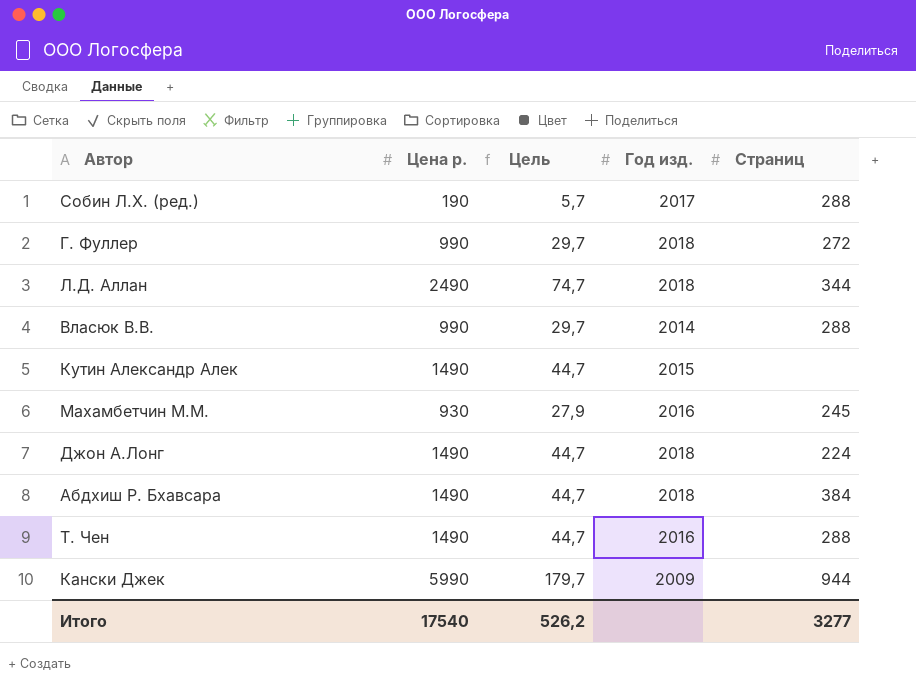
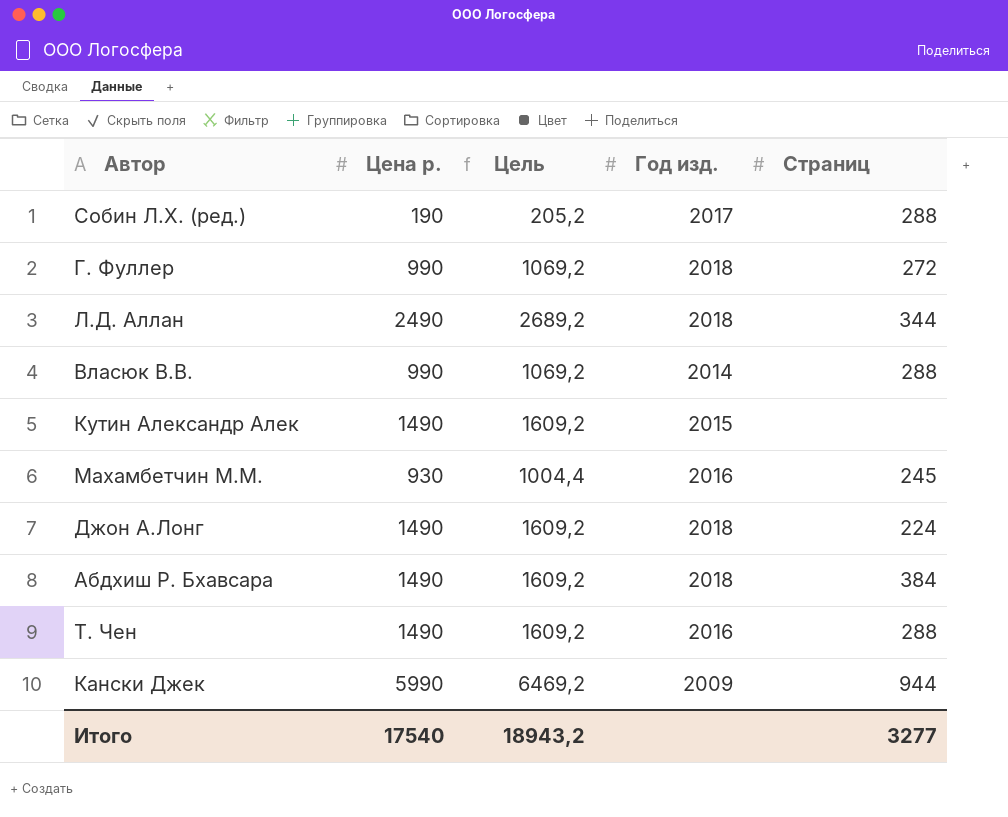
column Цель | formula: [Цена р.] * 0,03 -> [Цена р.] * 1,08
Итого | Цель: 526,2 -> 18943,2

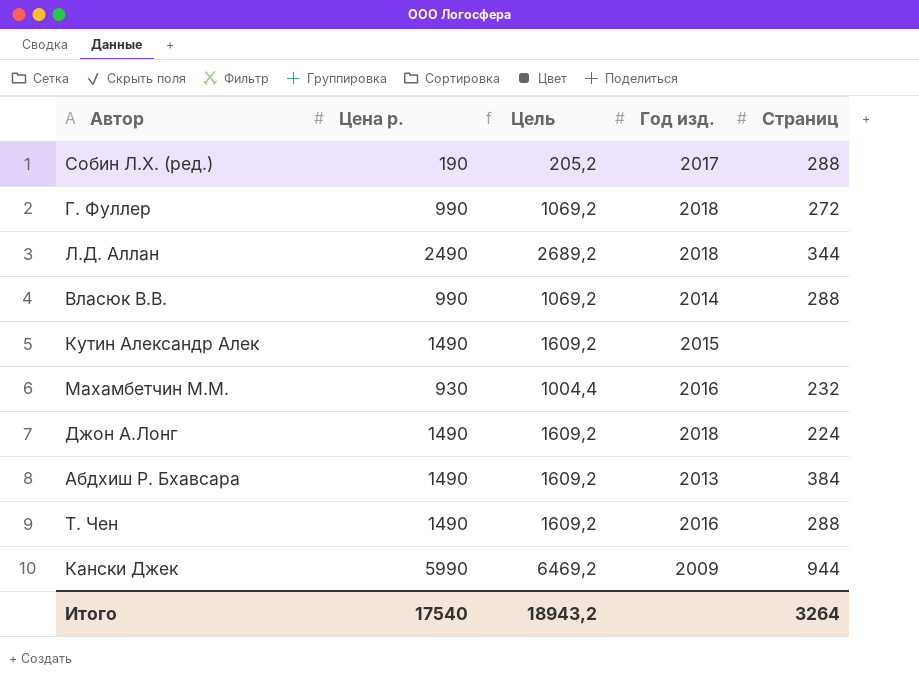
Махамбетчин М.М. | Страниц: 245 -> 232
Абдхиш Р. Бхавсара | Год изд.: 2018 -> 2013
Итого | Страниц: 3277 -> 3264

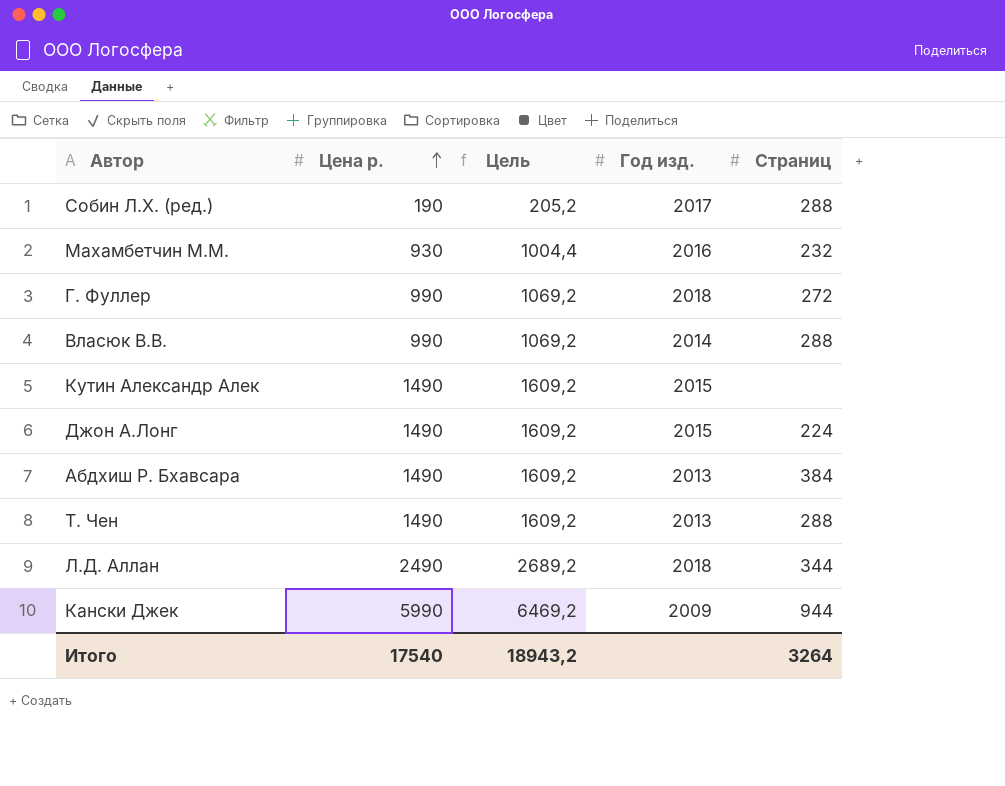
row order: none -> Цена р. ascending
Джон А.Лонг | Год изд.: 2018 -> 2015
Т. Чен | Год изд.: 2016 -> 2013

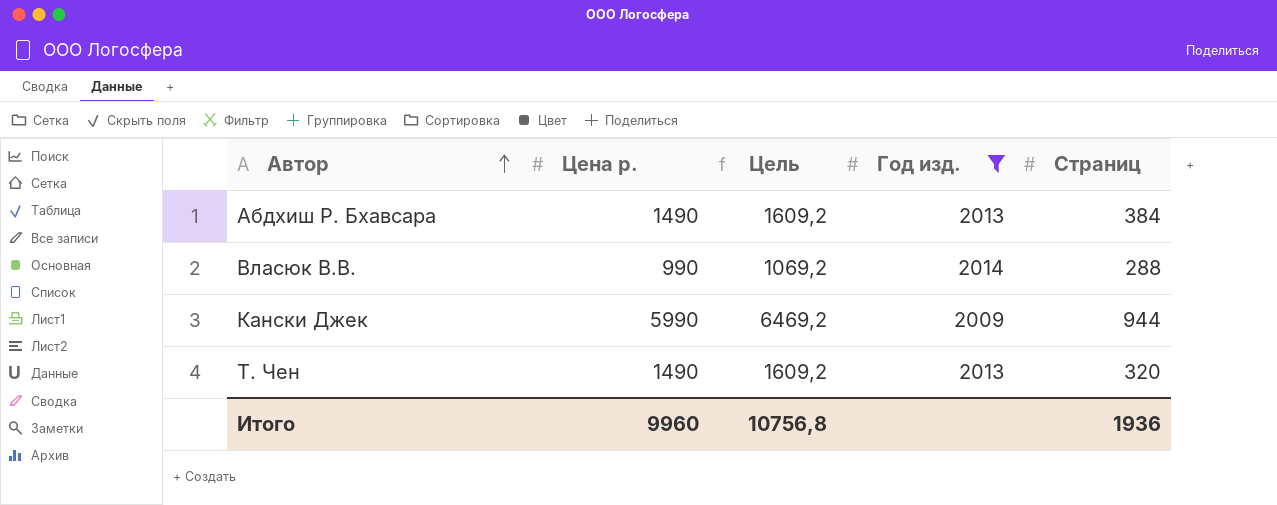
filter: none -> Год изд. <= 2014
row order: Цена р. ascending -> Автор ascending
Т. Чен | Страниц: 288 -> 320
Итого | Цена р.: 17540 -> 9960
Итого | Цель: 18943,2 -> 10756,8
Итого | Страниц: 3264 -> 1936

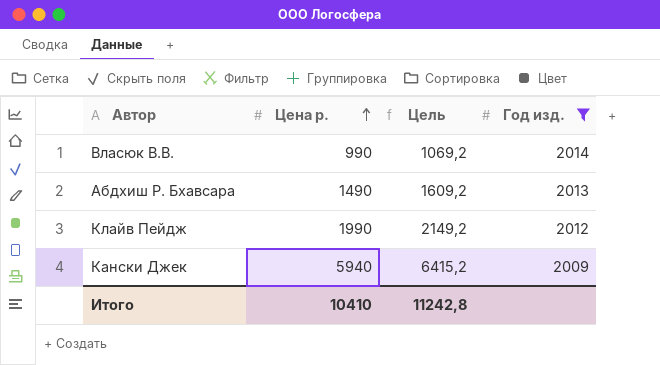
row order: Автор ascending -> Цена р. ascending
column Страниц | position: 5 -> none
row Т. Чен: 1490 | 1609,2 | 2013 | 320 -> none
row Клайв Пейдж: none -> 1990 | 2149,2 | 2012
Кански Джек | Цена р.: 5990 -> 5940
Кански Джек | Цель: 6469,2 -> 6415,2
Итого | Цена р.: 9960 -> 10410
Итого | Цель: 10756,8 -> 11242,8

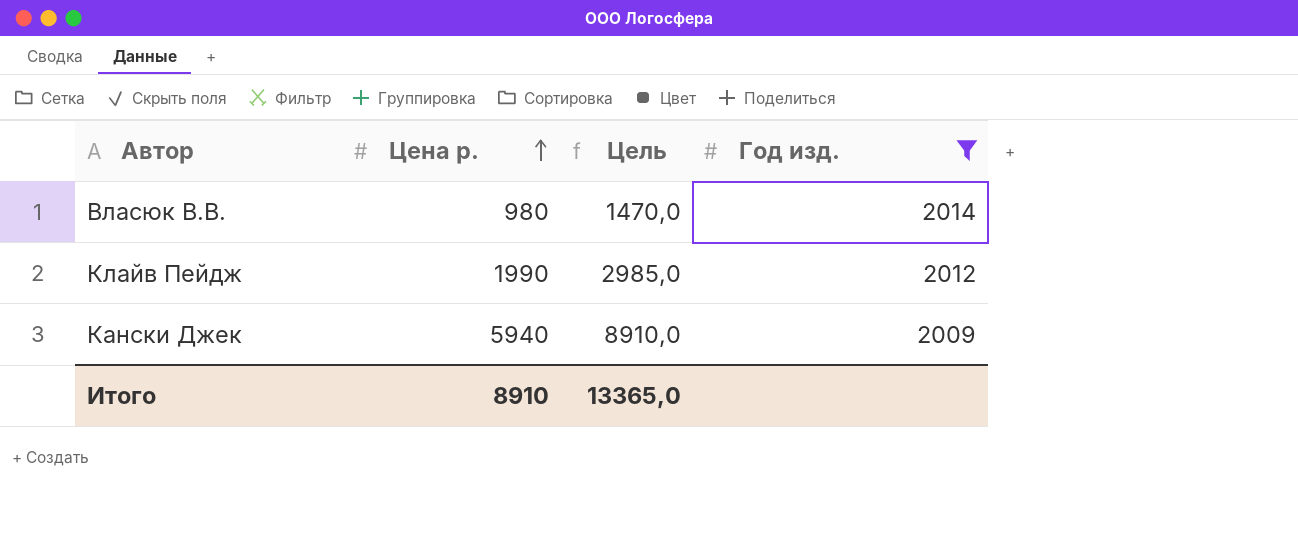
column Цель | formula: [Цена р.] * 1,08 -> [Цена р.] * 1,5
row Абдхиш Р. Бхавсара: 1490 | 1609,2 | 2013 -> none
Власюк В.В. | Цена р.: 990 -> 980
Итого | Цена р.: 10410 -> 8910
Итого | Цель: 11242,8 -> 13365,0

